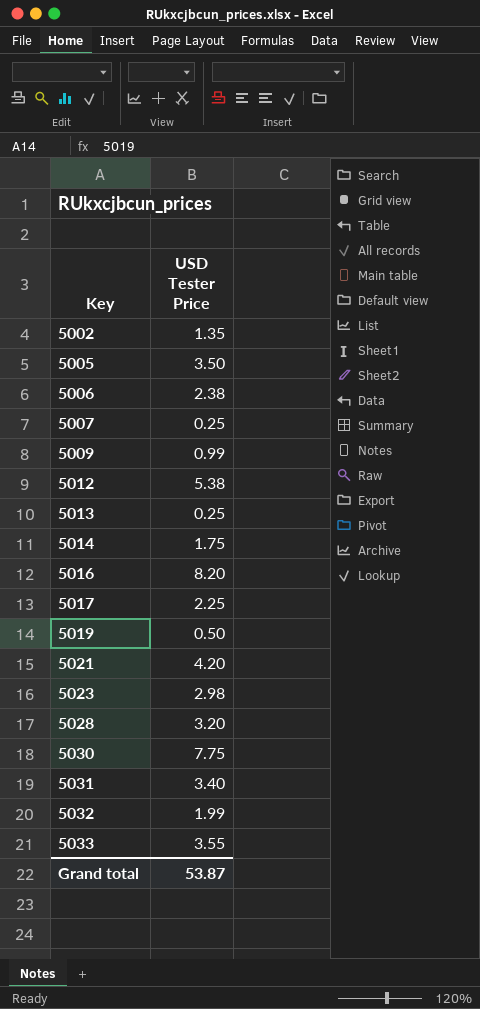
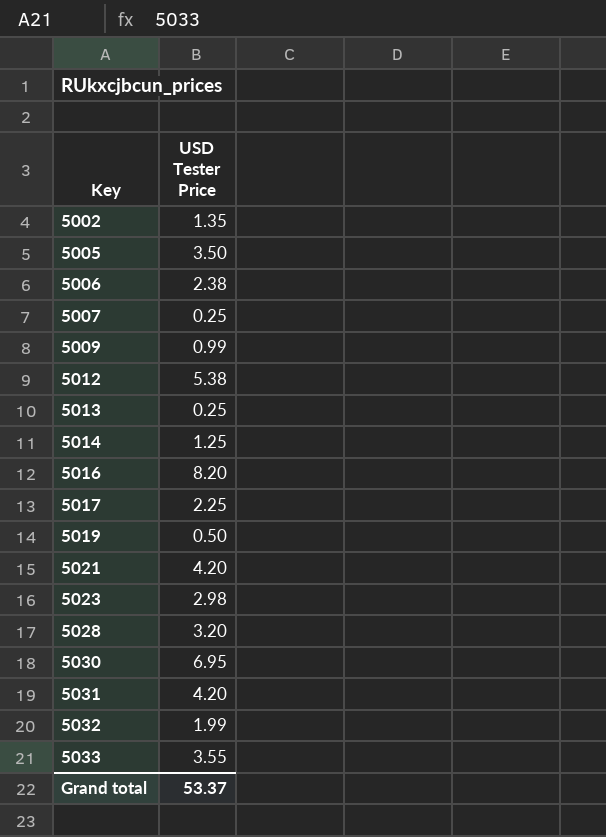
5014 | USD Tester Price: 1.75 -> 1.25
5030 | USD Tester Price: 7.75 -> 6.95
5031 | USD Tester Price: 3.40 -> 4.20
Grand total | USD Tester Price: 53.87 -> 53.37

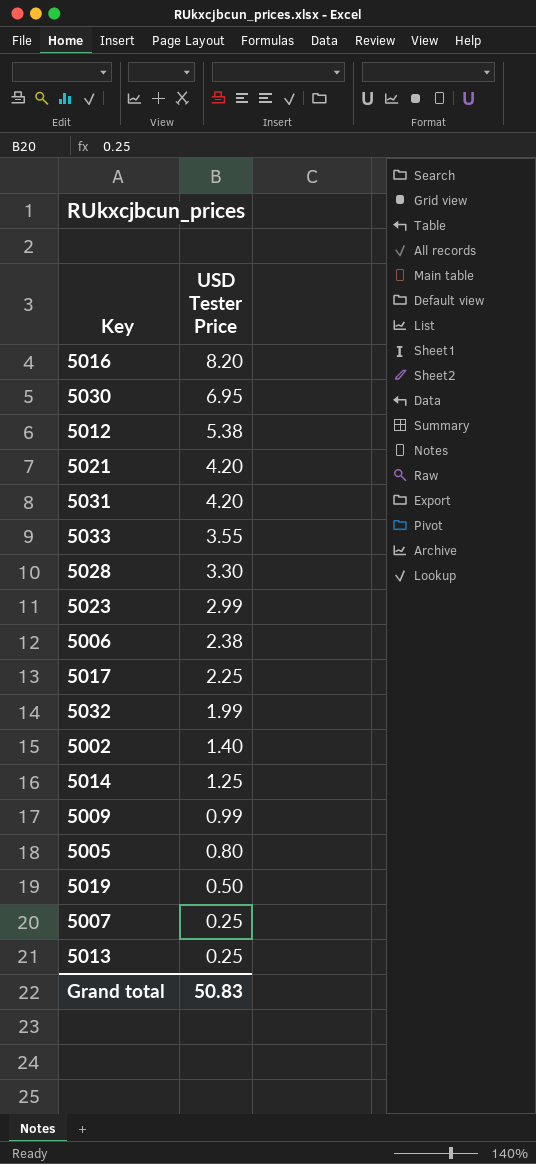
row order: Key ascending -> USD Tester Price descending
5028 | USD Tester Price: 3.20 -> 3.30
5023 | USD Tester Price: 2.98 -> 2.99
5002 | USD Tester Price: 1.35 -> 1.40
5005 | USD Tester Price: 3.50 -> 0.80
Grand total | USD Tester Price: 53.37 -> 50.83

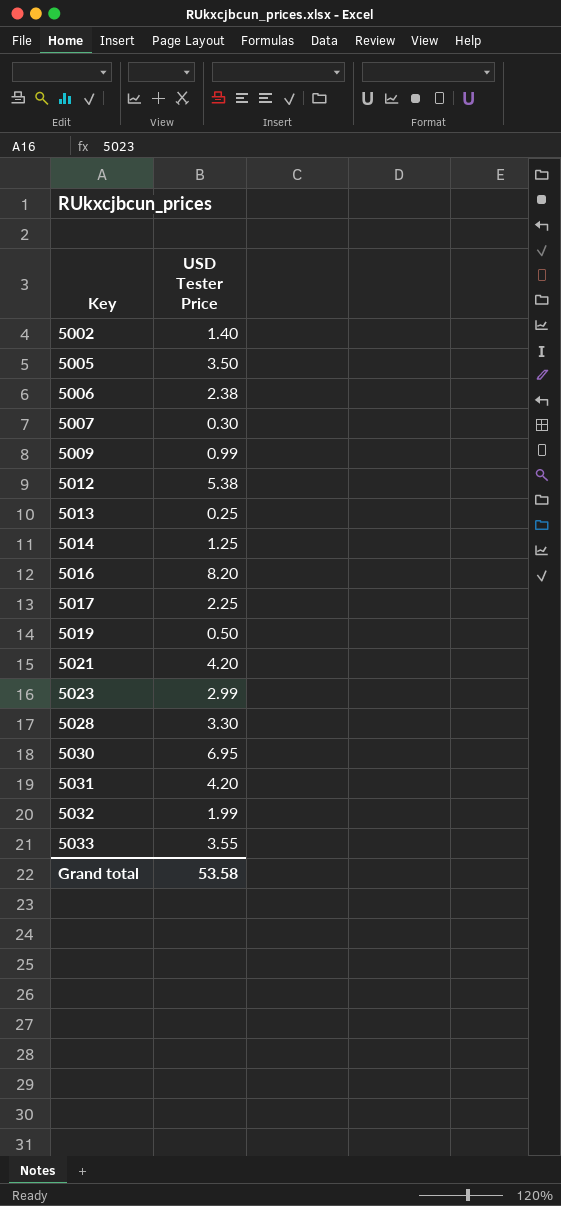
row order: USD Tester Price descending -> Key ascending
5005 | USD Tester Price: 0.80 -> 3.50
5007 | USD Tester Price: 0.25 -> 0.30
Grand total | USD Tester Price: 50.83 -> 53.58

